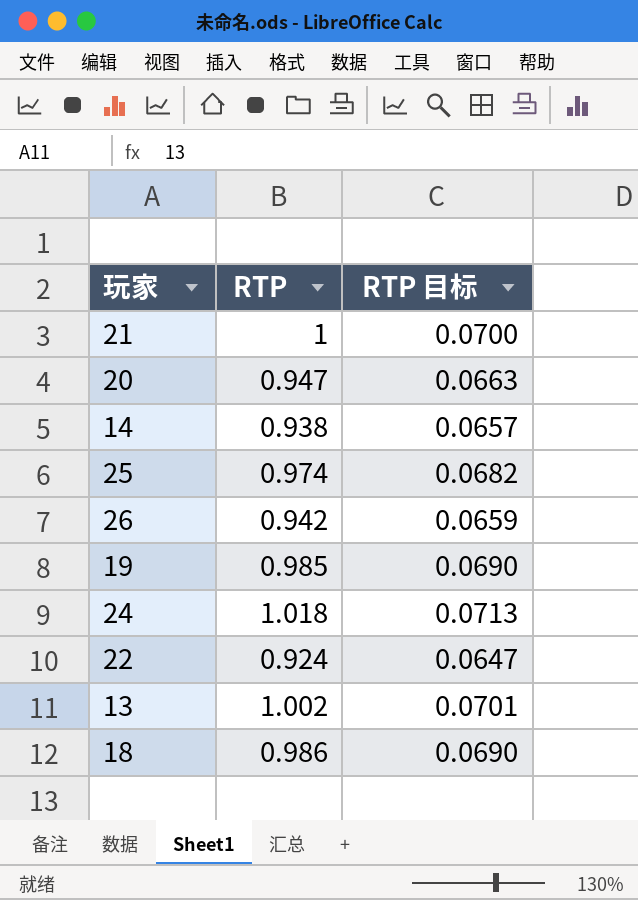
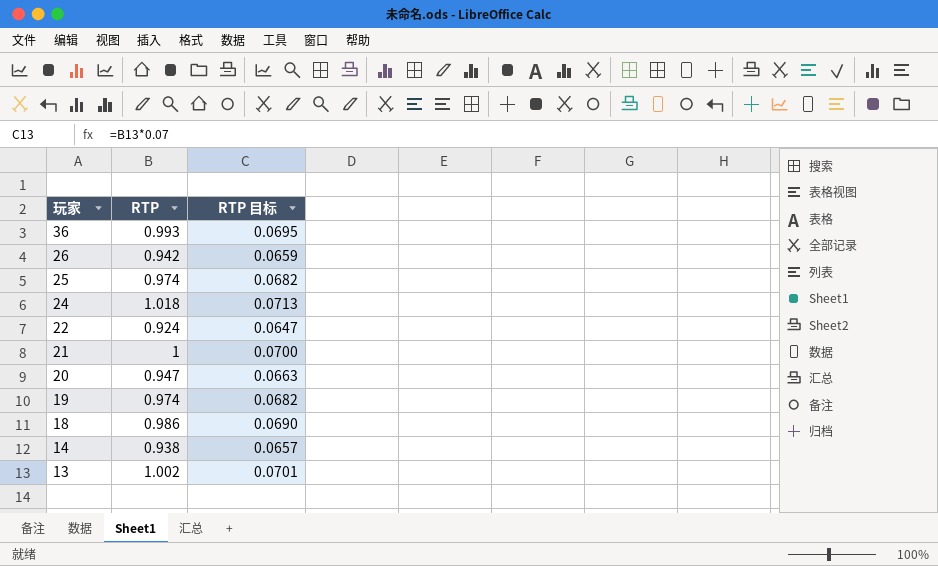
row order: none -> 玩家 descending
row 36: none -> 0.993 | 0.0695
19 | RTP: 0.985 -> 0.974
19 | RTP 目标: 0.0690 -> 0.0682

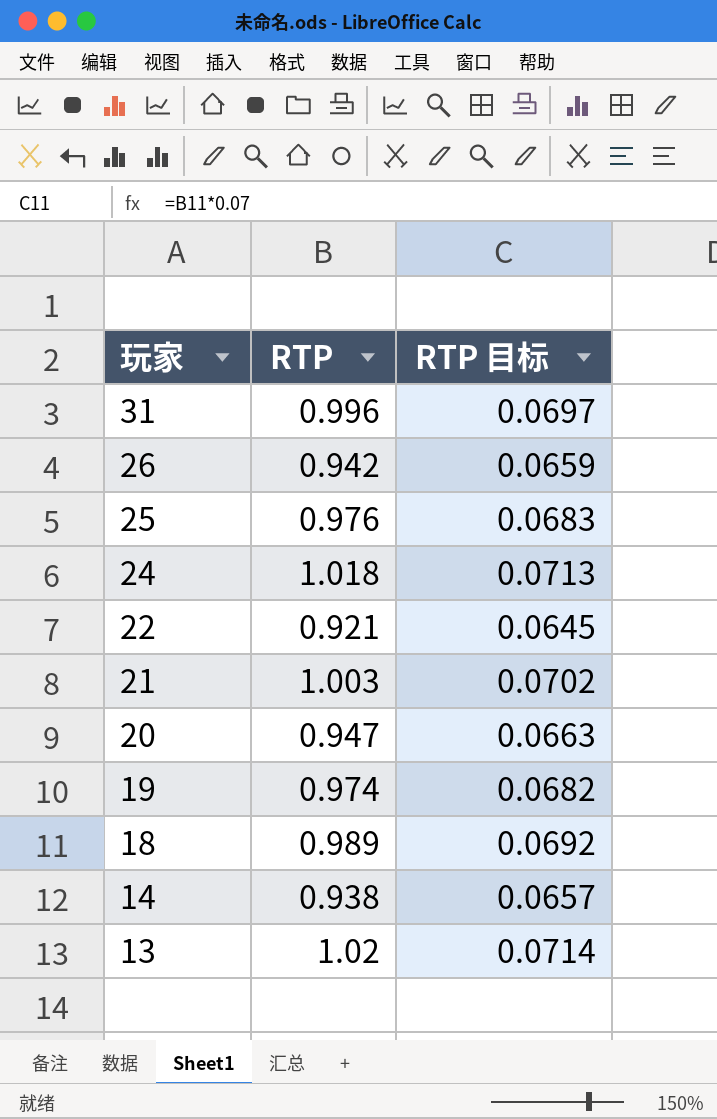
row 36: 0.993 | 0.0695 -> none
row 31: none -> 0.996 | 0.0697
25 | RTP: 0.974 -> 0.976
25 | RTP 目标: 0.0682 -> 0.0683
22 | RTP: 0.924 -> 0.921
22 | RTP 目标: 0.0647 -> 0.0645
21 | RTP: 1 -> 1.003
21 | RTP 目标: 0.0700 -> 0.0702
18 | RTP: 0.986 -> 0.989
18 | RTP 目标: 0.0690 -> 0.0692
13 | RTP: 1.002 -> 1.02
13 | RTP 目标: 0.0701 -> 0.0714

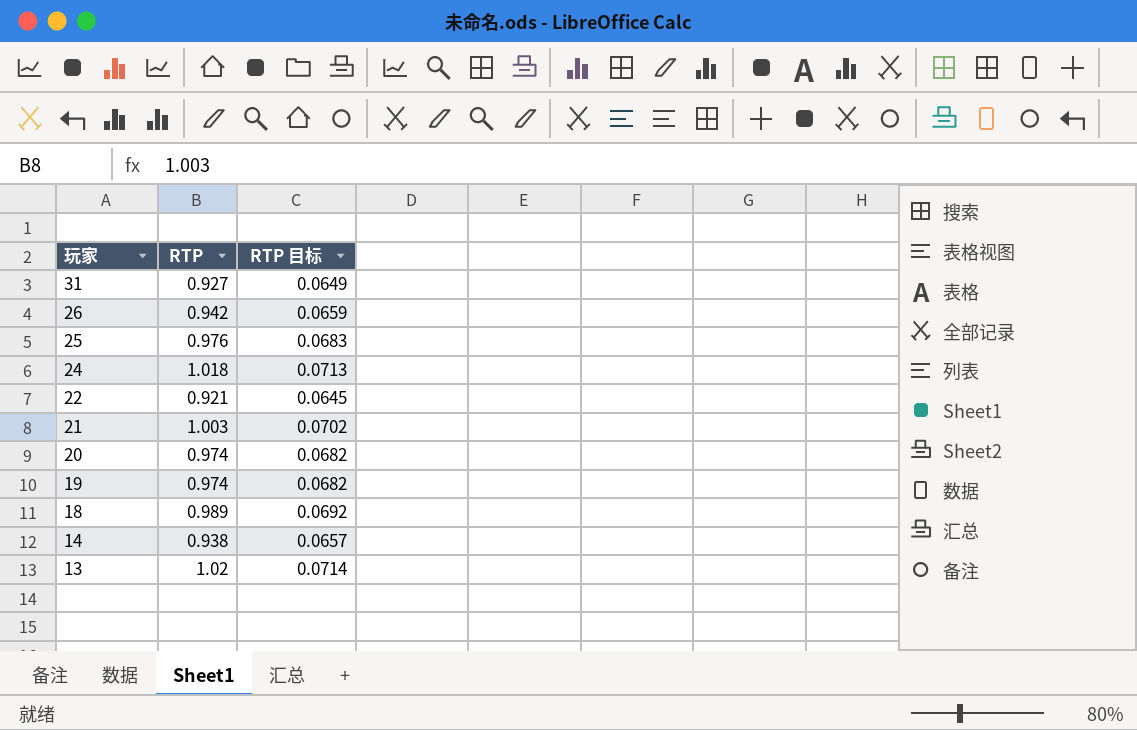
31 | RTP: 0.996 -> 0.927
31 | RTP 目标: 0.0697 -> 0.0649
20 | RTP: 0.947 -> 0.974
20 | RTP 目标: 0.0663 -> 0.0682

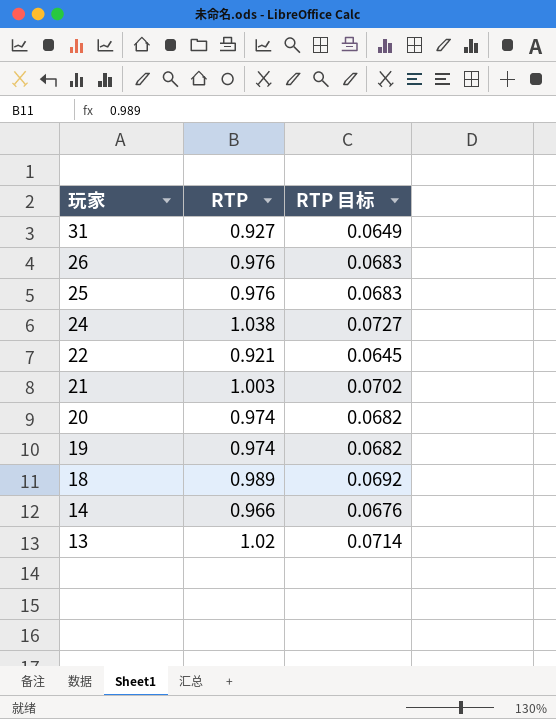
26 | RTP: 0.942 -> 0.976
26 | RTP 目标: 0.0659 -> 0.0683
24 | RTP: 1.018 -> 1.038
24 | RTP 目标: 0.0713 -> 0.0727
14 | RTP: 0.938 -> 0.966
14 | RTP 目标: 0.0657 -> 0.0676

